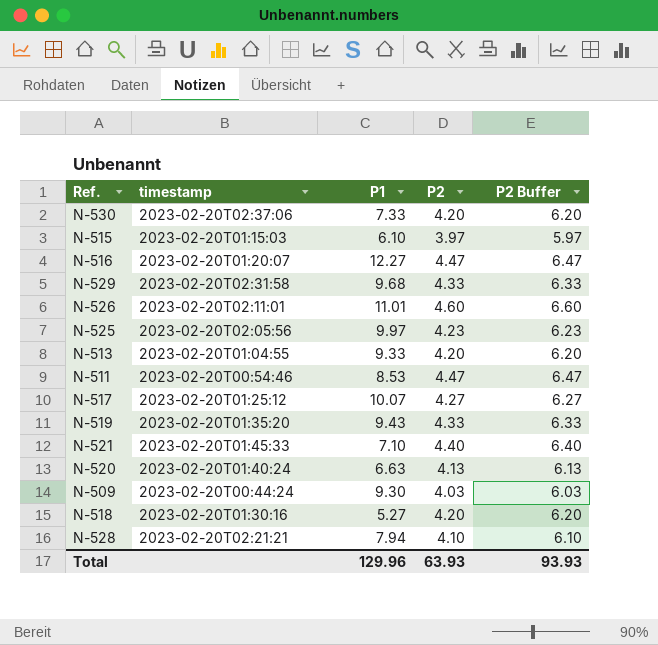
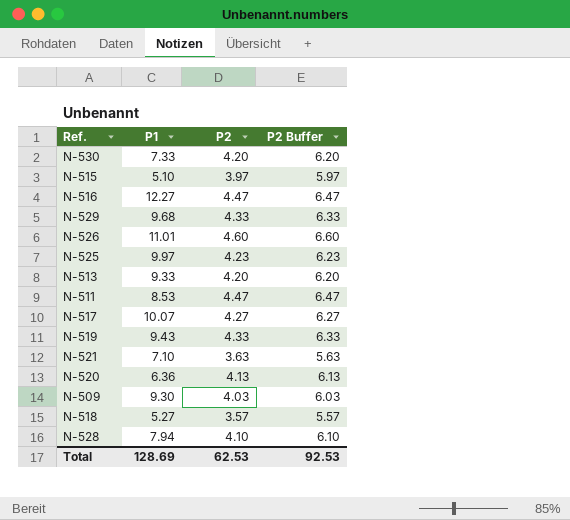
column timestamp | position: 2 -> none
N-515 | P1: 6.10 -> 5.10
N-521 | P2: 4.40 -> 3.63
N-521 | P2 Buffer: 6.40 -> 5.63
N-520 | P1: 6.63 -> 6.36
N-518 | P2: 4.20 -> 3.57
N-518 | P2 Buffer: 6.20 -> 5.57
Total | P1: 129.96 -> 128.69
Total | P2: 63.93 -> 62.53
Total | P2 Buffer: 93.93 -> 92.53

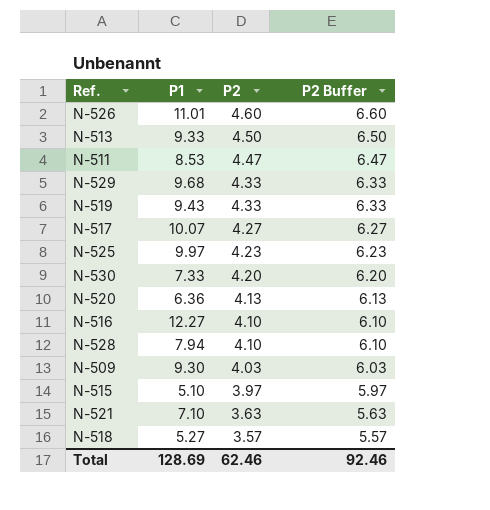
row order: none -> P2 descending
N-513 | P2: 4.20 -> 4.50
N-513 | P2 Buffer: 6.20 -> 6.50
N-516 | P2: 4.47 -> 4.10
N-516 | P2 Buffer: 6.47 -> 6.10
Total | P2: 62.53 -> 62.46
Total | P2 Buffer: 92.53 -> 92.46

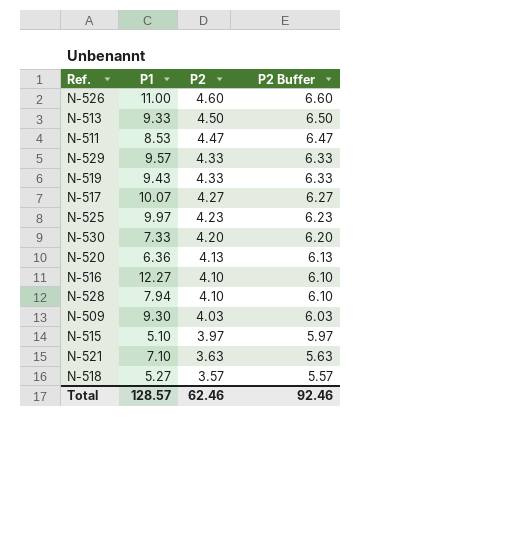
N-526 | P1: 11.01 -> 11.00
N-529 | P1: 9.68 -> 9.57
Total | P1: 128.69 -> 128.57

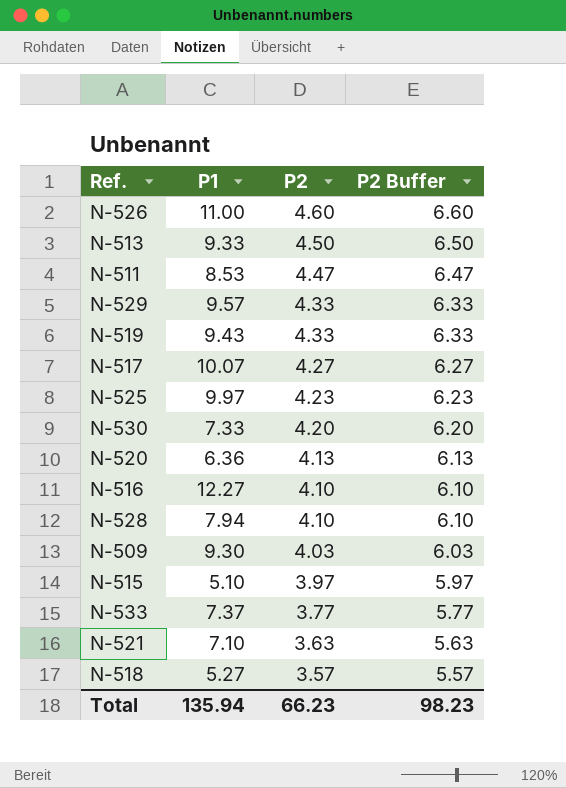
row N-533: none -> 7.37 | 3.77 | 5.77
Total | P1: 128.57 -> 135.94
Total | P2: 62.46 -> 66.23
Total | P2 Buffer: 92.46 -> 98.23

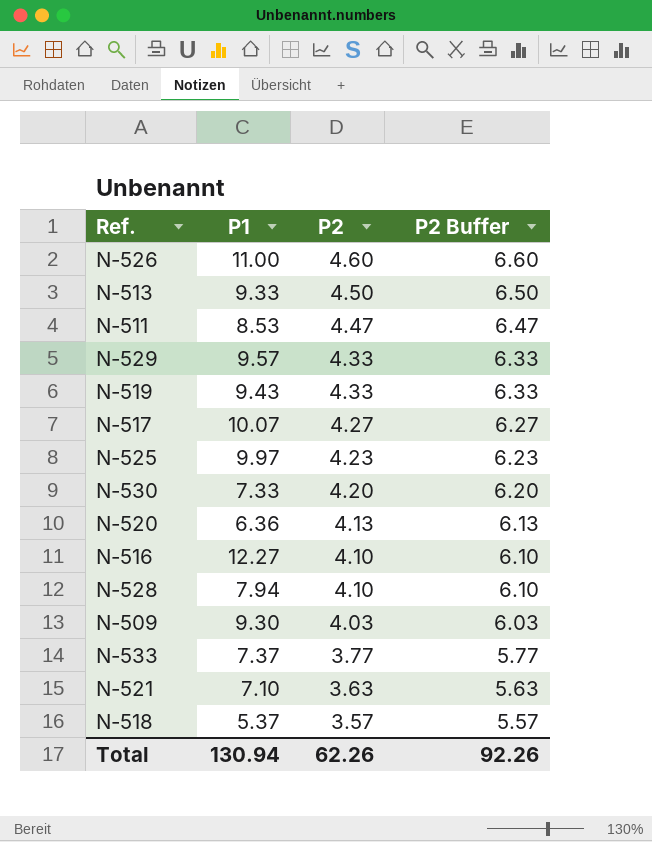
row N-515: 5.10 | 3.97 | 5.97 -> none
N-518 | P1: 5.27 -> 5.37
Total | P1: 135.94 -> 130.94
Total | P2: 66.23 -> 62.26
Total | P2 Buffer: 98.23 -> 92.26

